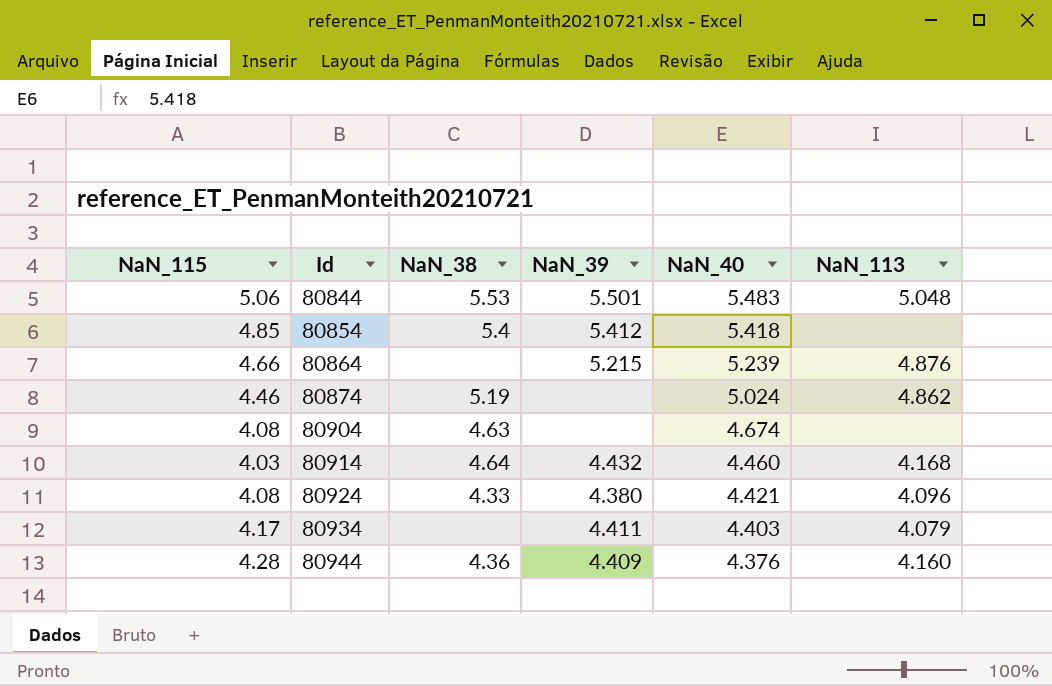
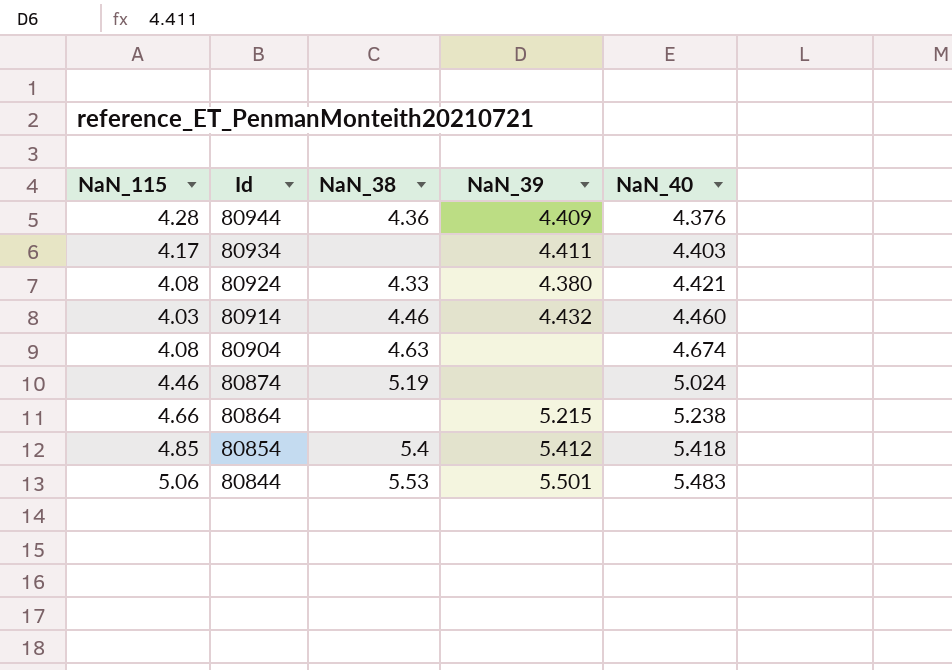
row order: Id ascending -> Id descending
column NaN_113 | position: 6 -> none
80914 | NaN_38: 4.64 -> 4.46
80864 | NaN_40: 5.239 -> 5.238

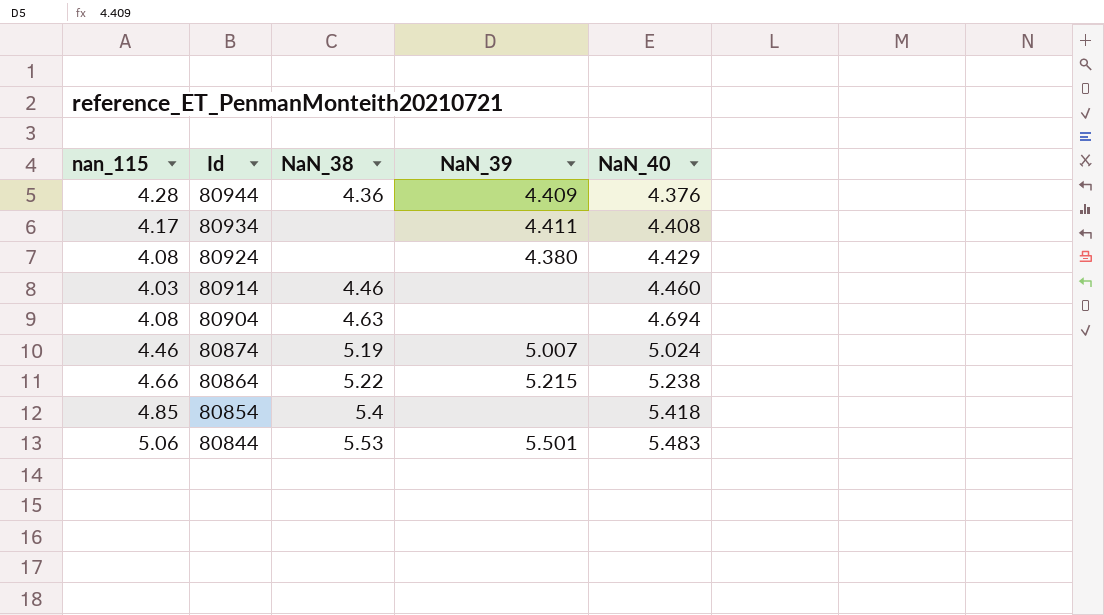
column name: NaN_115 -> nan_115
80934 | NaN_40: 4.403 -> 4.408
80924 | NaN_38: 4.33 -> none
80924 | NaN_40: 4.421 -> 4.429
80914 | NaN_39: 4.432 -> none
80904 | NaN_40: 4.674 -> 4.694
80874 | NaN_39: none -> 5.007
80864 | NaN_38: none -> 5.22
80854 | NaN_39: 5.412 -> none

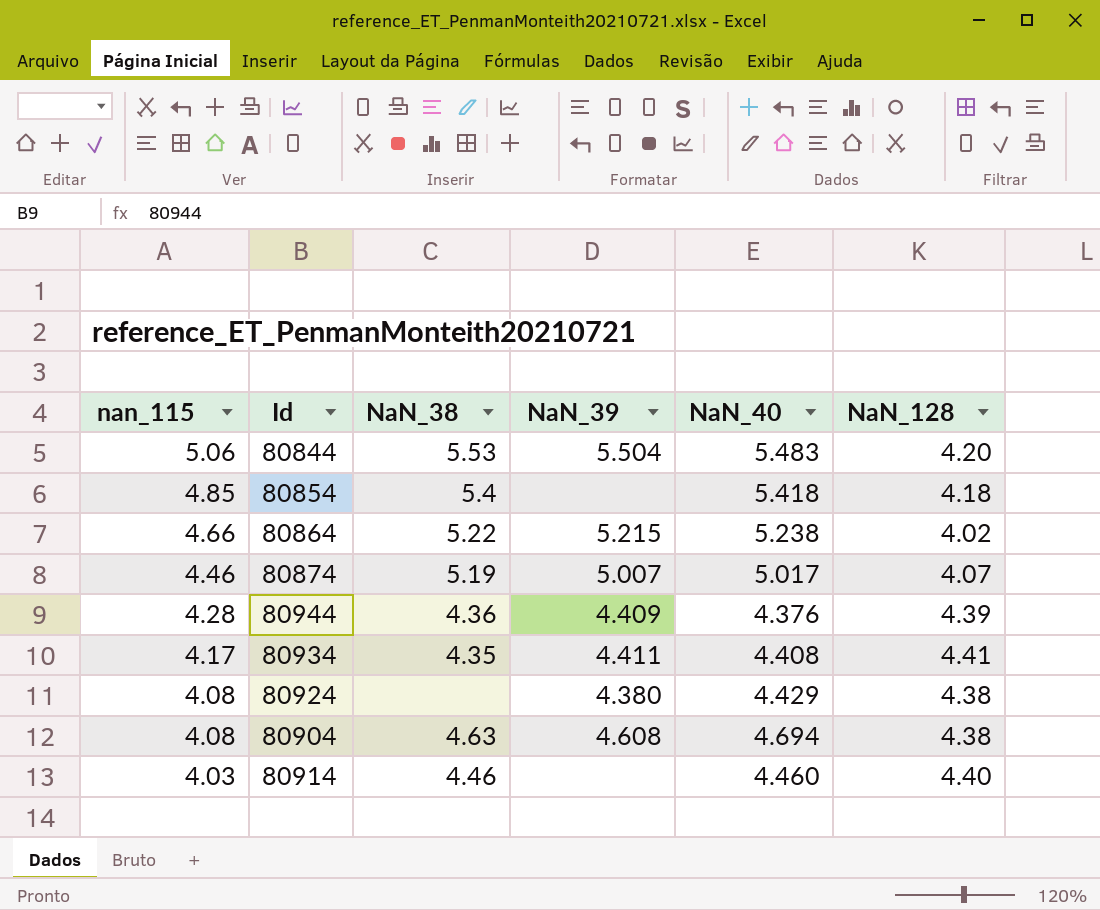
row order: Id descending -> nan_115 descending
column NaN_128 | position: none -> 6
80844 | NaN_39: 5.501 -> 5.504
80874 | NaN_40: 5.024 -> 5.017
80934 | NaN_38: none -> 4.35
80904 | NaN_39: none -> 4.608

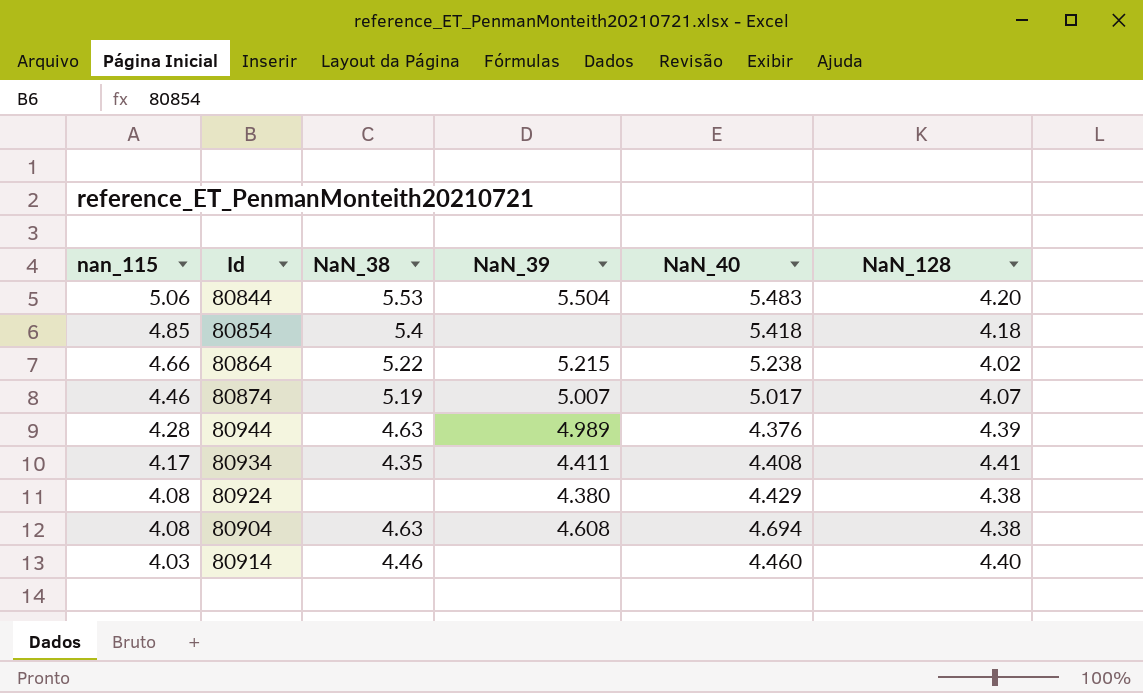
80944 | NaN_38: 4.36 -> 4.63
80944 | NaN_39: 4.409 -> 4.989

